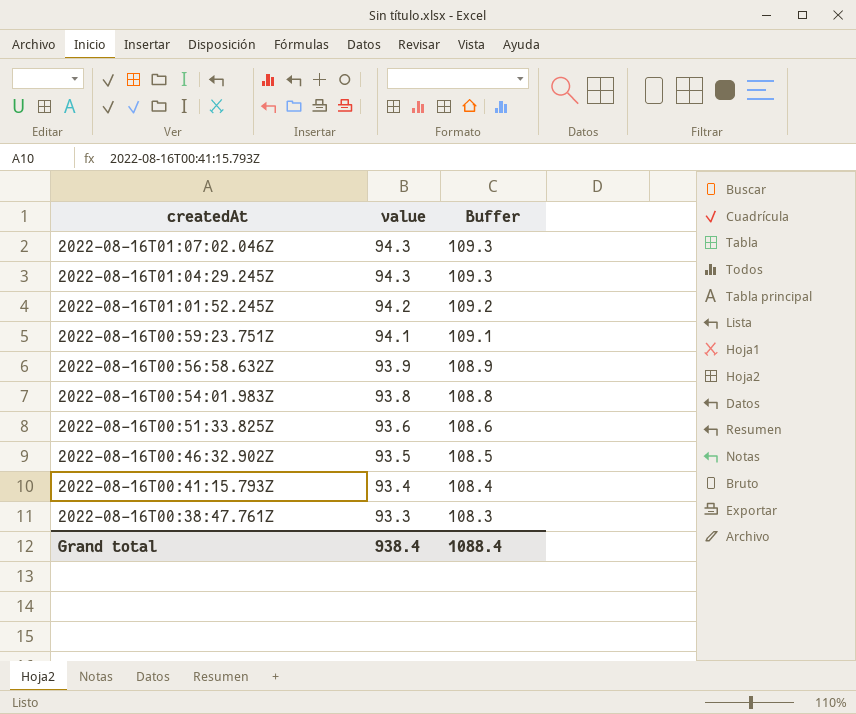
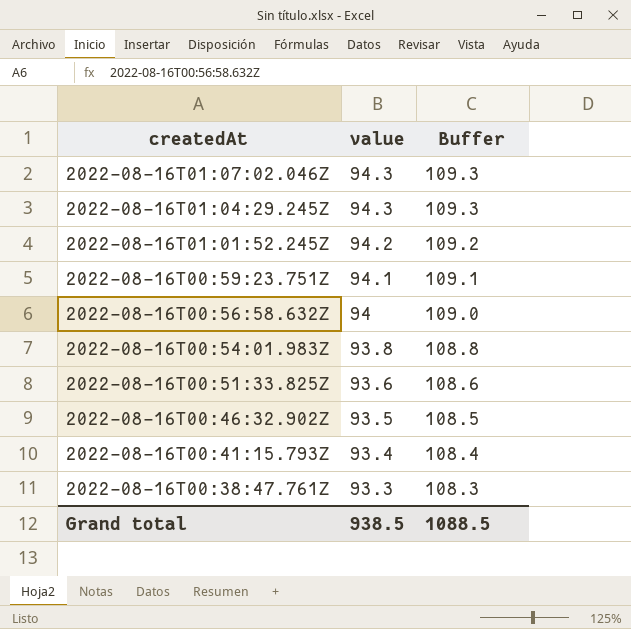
2022-08-16T00:56:58.632Z | value: 93.9 -> 94
2022-08-16T00:56:58.632Z | Buffer: 108.9 -> 109.0
Grand total | value: 938.4 -> 938.5
Grand total | Buffer: 1088.4 -> 1088.5

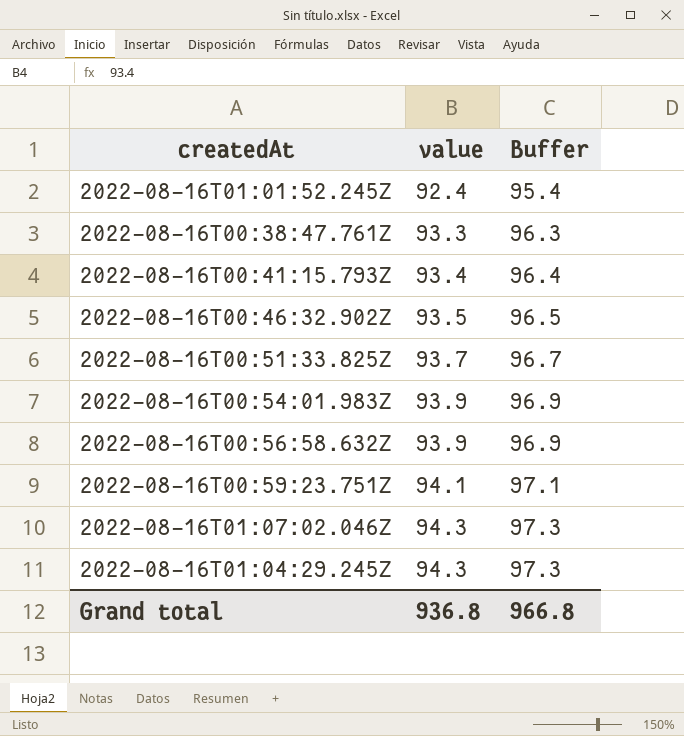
row order: createdAt descending -> value ascending
column Buffer | formula: [value] + 15 -> [value] + 3
2022-08-16T01:01:52.245Z | value: 94.2 -> 92.4
2022-08-16T00:51:33.825Z | value: 93.6 -> 93.7
2022-08-16T00:54:01.983Z | value: 93.8 -> 93.9
2022-08-16T00:56:58.632Z | value: 94 -> 93.9
Grand total | value: 938.5 -> 936.8
Grand total | Buffer: 1088.5 -> 966.8

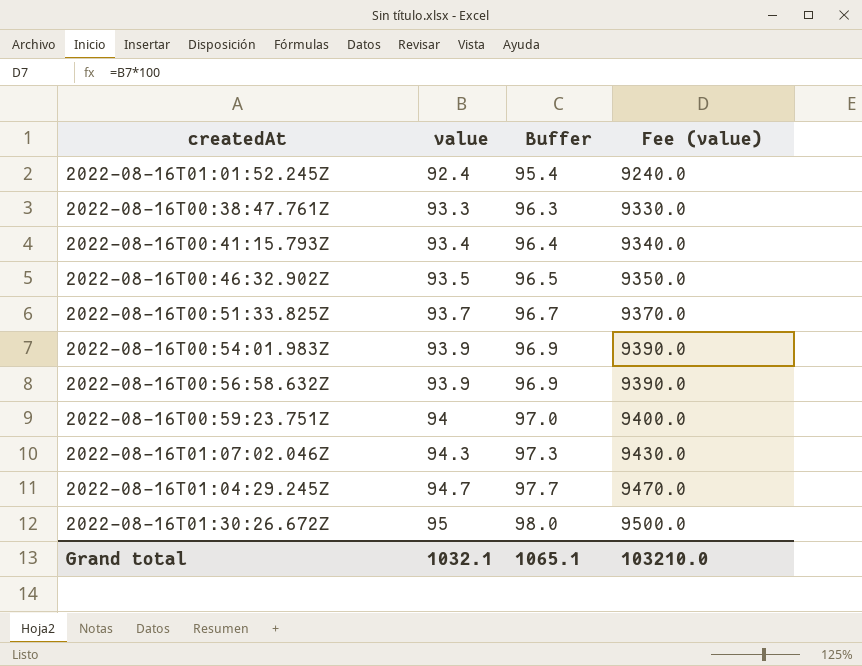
column Fee (value) | formula: none -> [value] * 100
2022-08-16T00:59:23.751Z | value: 94.1 -> 94
2022-08-16T00:59:23.751Z | Buffer: 97.1 -> 97.0
2022-08-16T01:04:29.245Z | value: 94.3 -> 94.7
2022-08-16T01:04:29.245Z | Buffer: 97.3 -> 97.7
row 2022-08-16T01:30:26.672Z: none -> 95 | 98.0 | 9500.0
Grand total | value: 936.8 -> 1032.1
Grand total | Buffer: 966.8 -> 1065.1

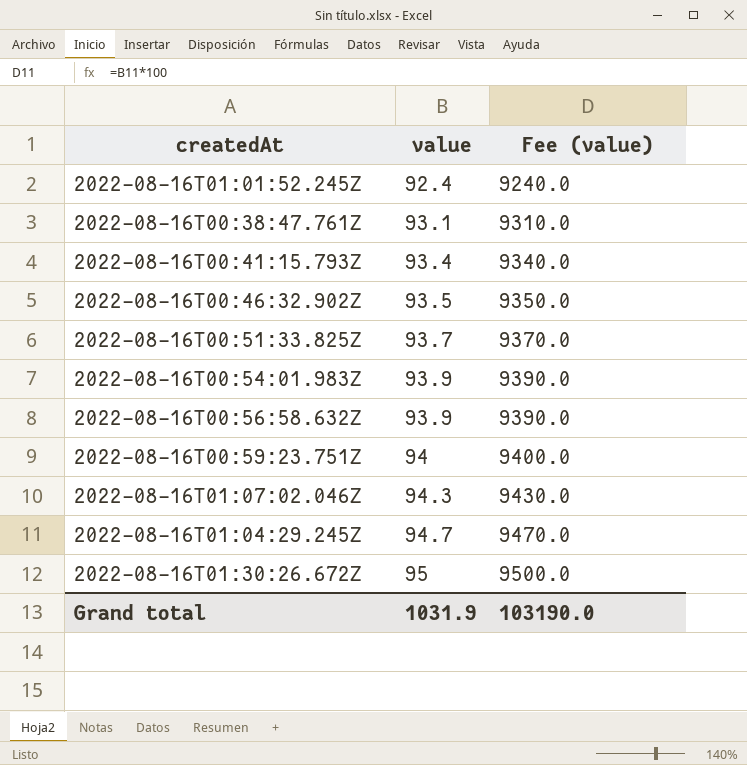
column Buffer | formula: [value] + 3 -> none
2022-08-16T00:38:47.761Z | value: 93.3 -> 93.1
2022-08-16T00:38:47.761Z | Fee (value): 9330.0 -> 9310.0
Grand total | value: 1032.1 -> 1031.9
Grand total | Fee (value): 103210.0 -> 103190.0

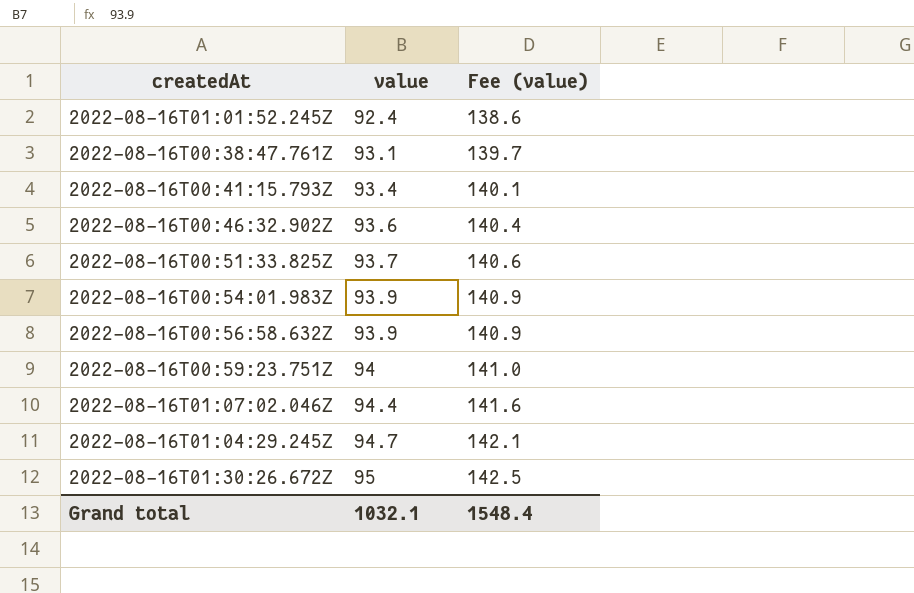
column Fee (value) | formula: [value] * 100 -> [value] * 1.5
2022-08-16T00:46:32.902Z | value: 93.5 -> 93.6
2022-08-16T01:07:02.046Z | value: 94.3 -> 94.4
Grand total | value: 1031.9 -> 1032.1
Grand total | Fee (value): 103190.0 -> 1548.4

